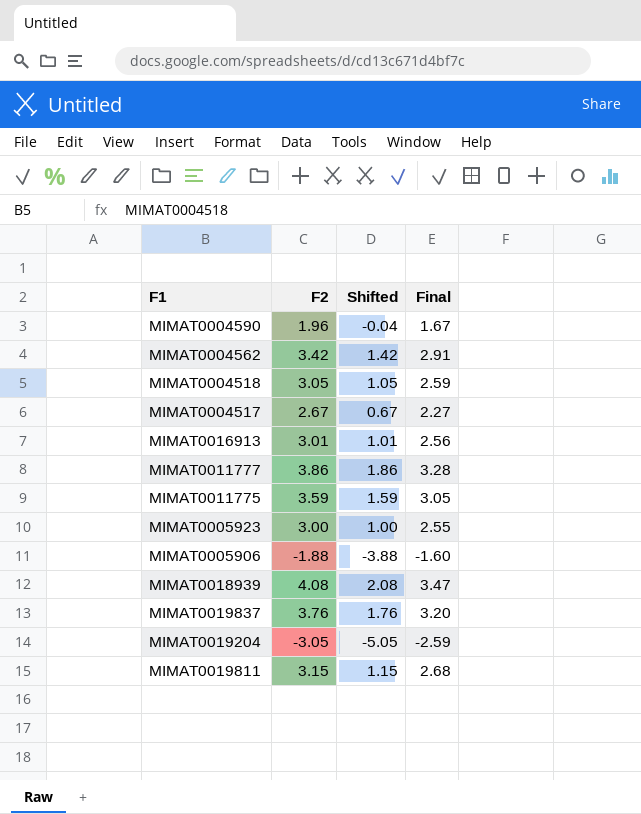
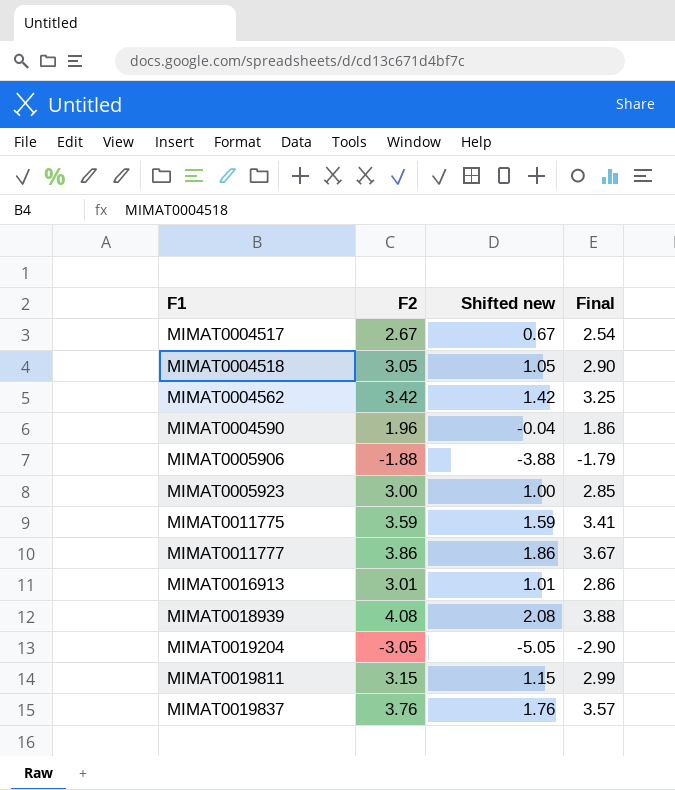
row order: none -> F1 ascending
column name: Shifted -> Shifted new
column Final | formula: [F2] * 0.85 -> [F2] * 0.95

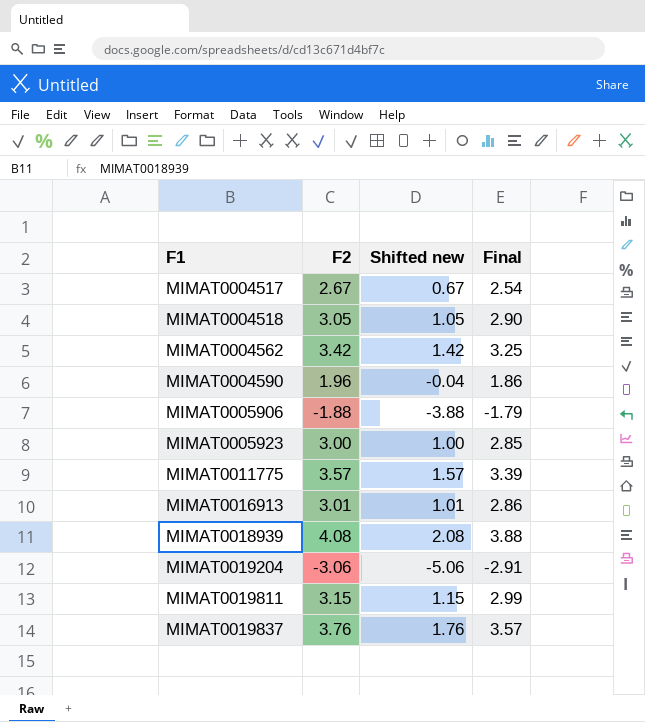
row MIMAT0011777: 3.86 | 1.86 | 3.67 -> none
MIMAT0011775 | F2: 3.59 -> 3.57
MIMAT0011775 | Shifted new: 1.59 -> 1.57
MIMAT0011775 | Final: 3.41 -> 3.39
MIMAT0019204 | F2: -3.05 -> -3.06
MIMAT0019204 | Shifted new: -5.05 -> -5.06
MIMAT0019204 | Final: -2.90 -> -2.91

